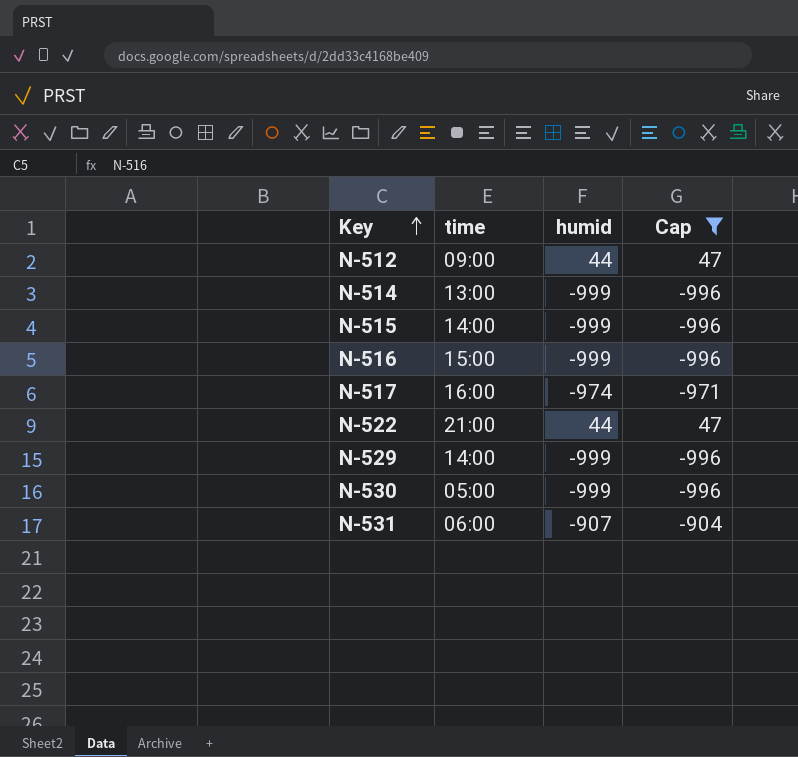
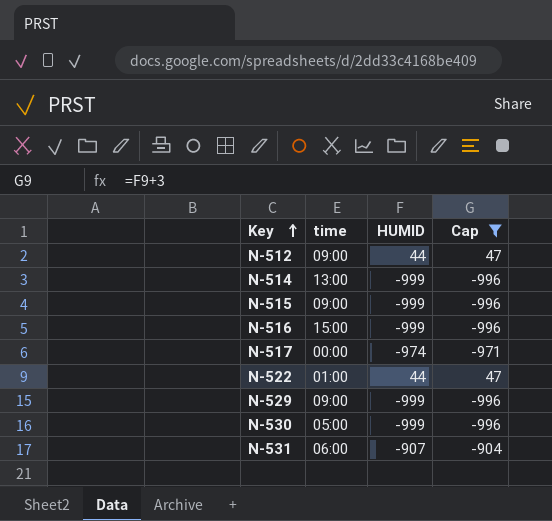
column name: humid -> HUMID
N-515 | time: 14:00 -> 09:00
N-517 | time: 16:00 -> 00:00
N-522 | time: 21:00 -> 01:00
N-529 | time: 14:00 -> 09:00

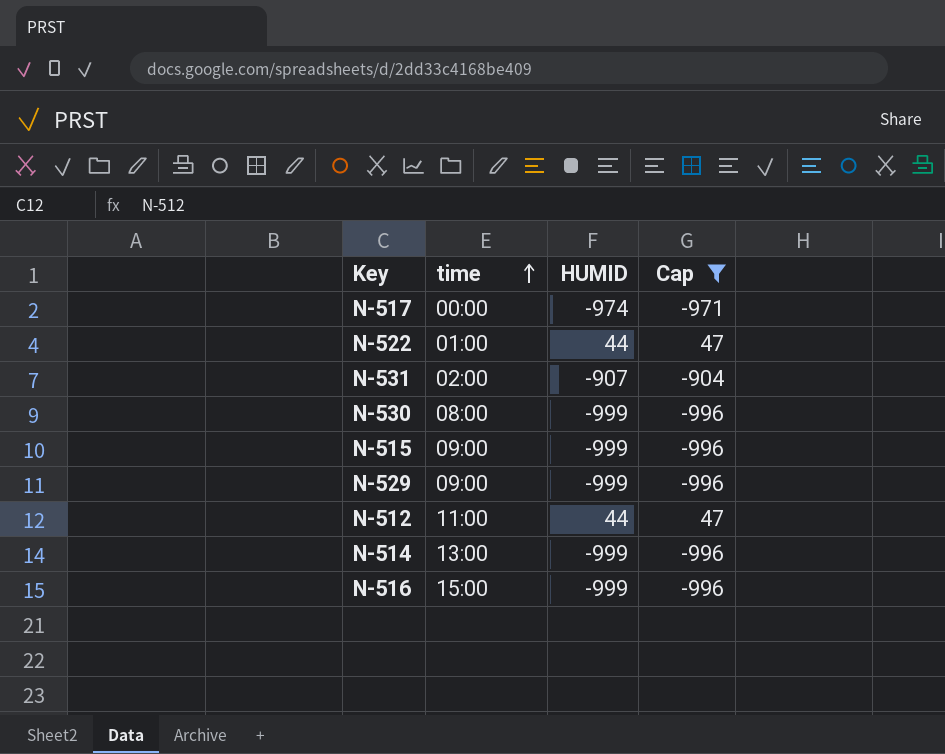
row order: Key ascending -> time ascending
N-531 | time: 06:00 -> 02:00
N-530 | time: 05:00 -> 08:00
N-512 | time: 09:00 -> 11:00

